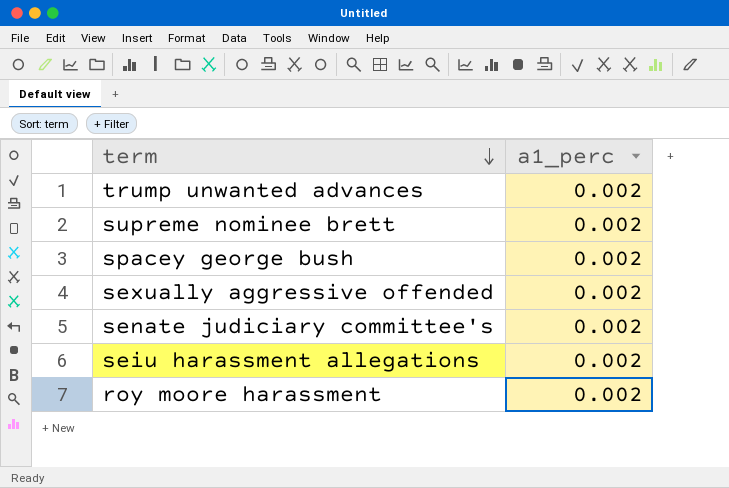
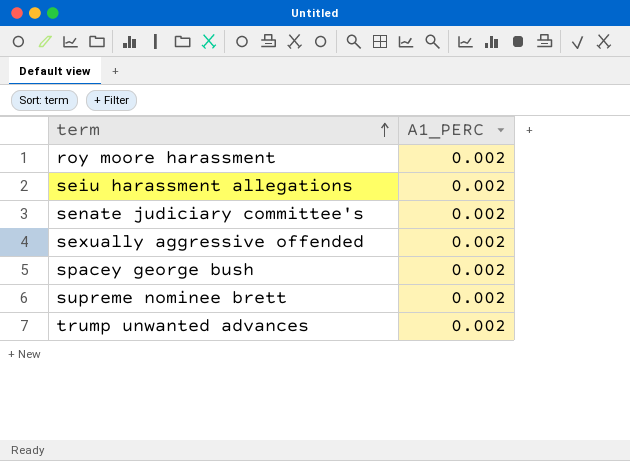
row order: term descending -> term ascending
column name: a1_perc -> A1_PERC

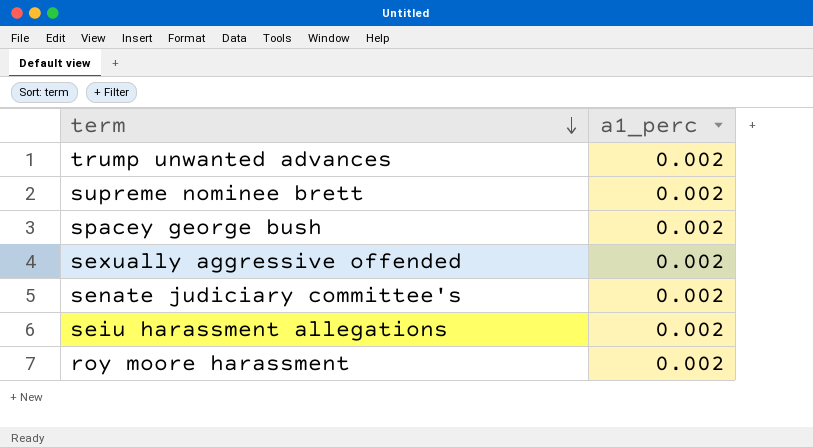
row order: term ascending -> term descending
column name: A1_PERC -> a1_perc

